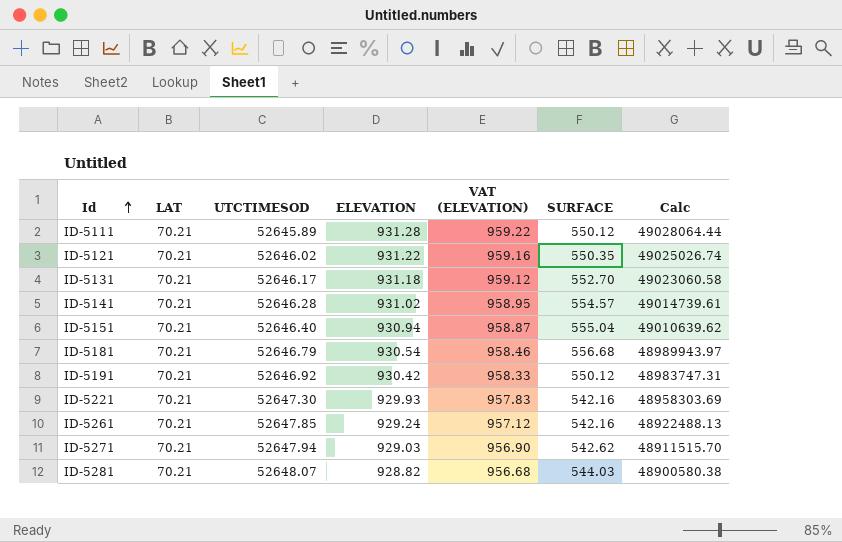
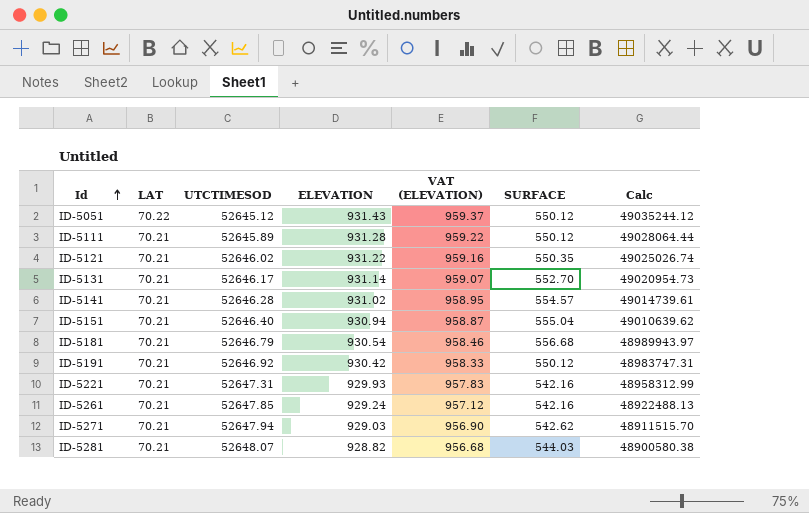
row ID-5051: none -> 70.22 | 52645.12 | 931.43 | 959.37 | 550.12 | 49035244.12
ID-5131 | ELEVATION: 931.18 -> 931.14
ID-5131 | VAT (ELEVATION): 959.12 -> 959.07
ID-5131 | Calc: 49023060.58 -> 49020954.73
ID-5221 | UTCTIMESOD: 52647.30 -> 52647.31
ID-5221 | Calc: 48958303.69 -> 48958312.99

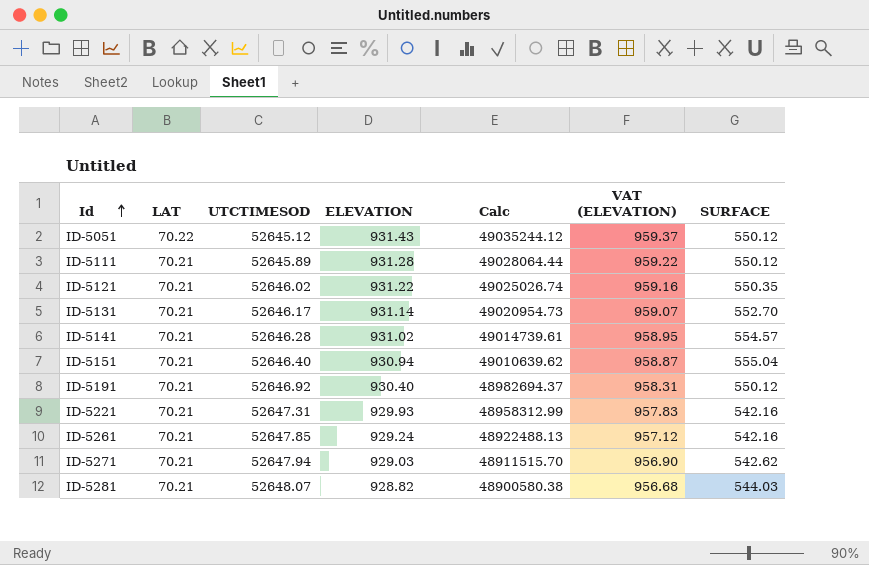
column Calc | position: 7 -> 5
row ID-5181: 70.21 | 52646.79 | 930.54 | 958.46 | 556.68 | 48989943.97 -> none
ID-5191 | ELEVATION: 930.42 -> 930.40
ID-5191 | Calc: 48983747.31 -> 48982694.37
ID-5191 | VAT (ELEVATION): 958.33 -> 958.31

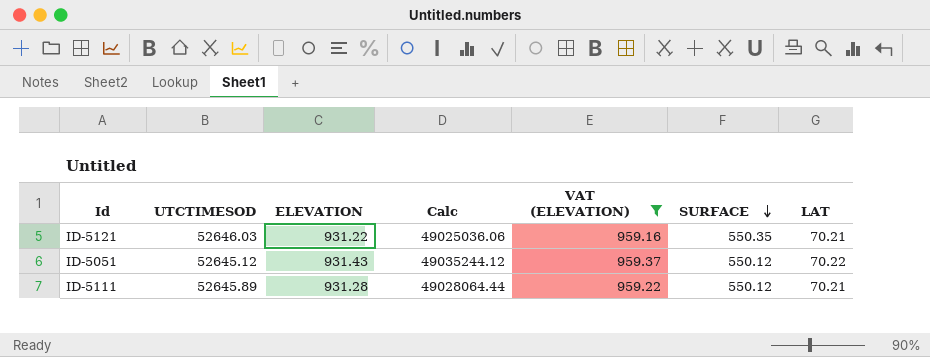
filter: none -> VAT (ELEVATION) >= 959.16
row order: Id ascending -> SURFACE descending
column LAT | position: 2 -> 7
ID-5121 | UTCTIMESOD: 52646.02 -> 52646.03
ID-5121 | Calc: 49025026.74 -> 49025036.06

